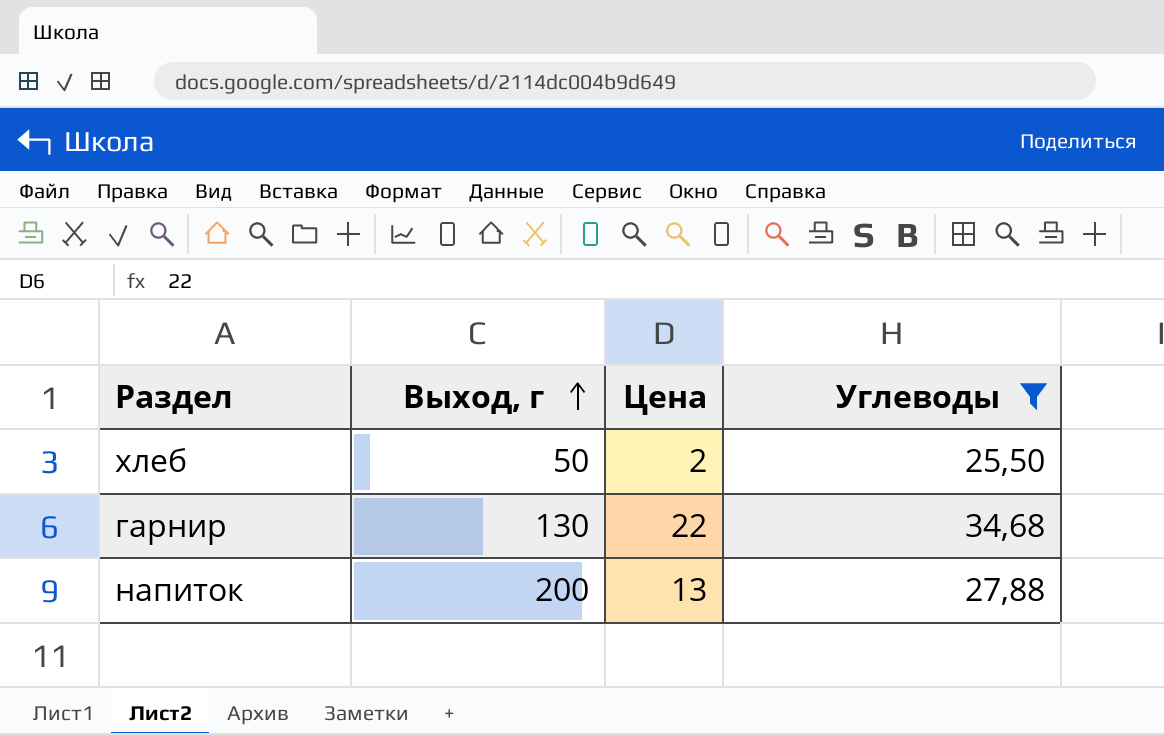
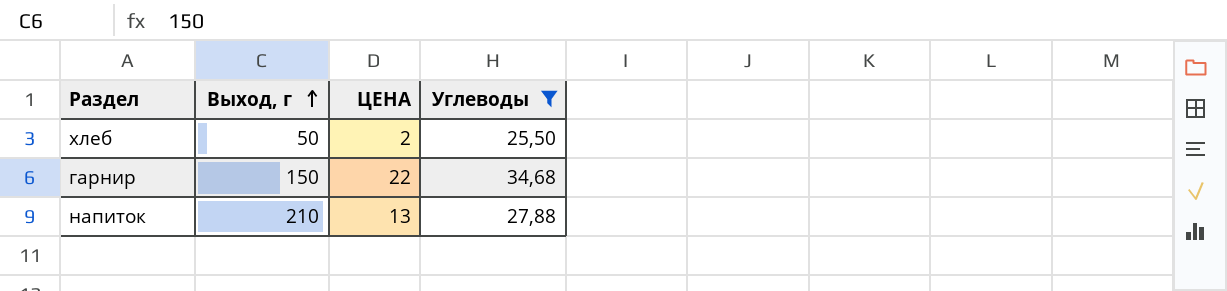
column name: Цена -> ЦЕНА
гарнир | Выход, г: 130 -> 150
напиток | Выход, г: 200 -> 210

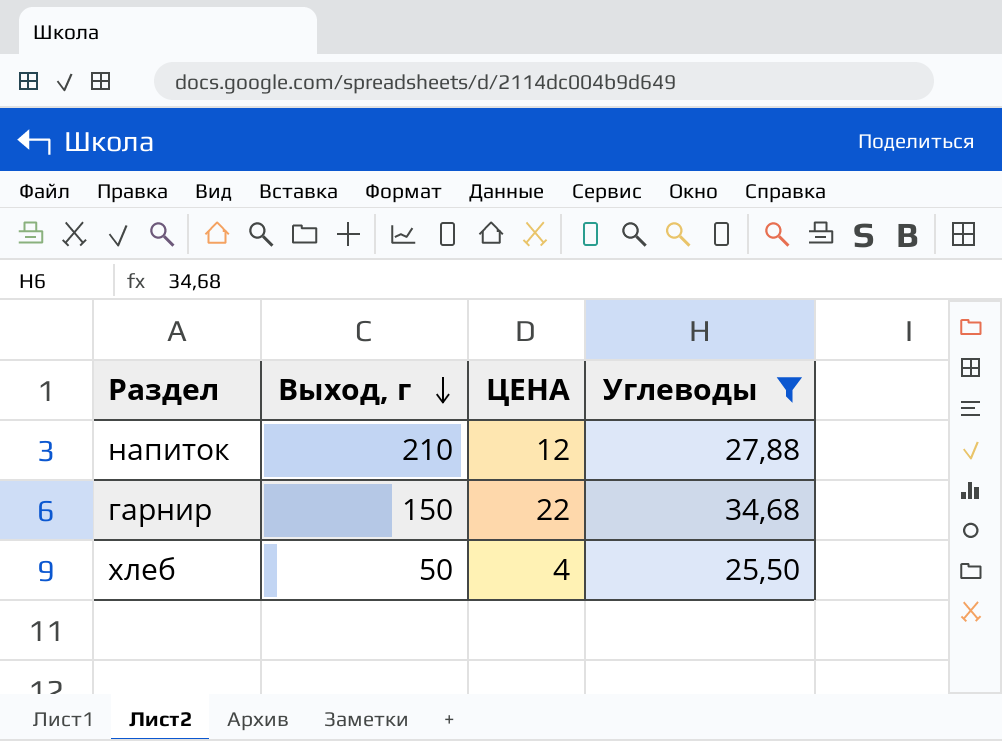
row order: Выход, г ascending -> Выход, г descending
напиток | ЦЕНА: 13 -> 12
хлеб | ЦЕНА: 2 -> 4

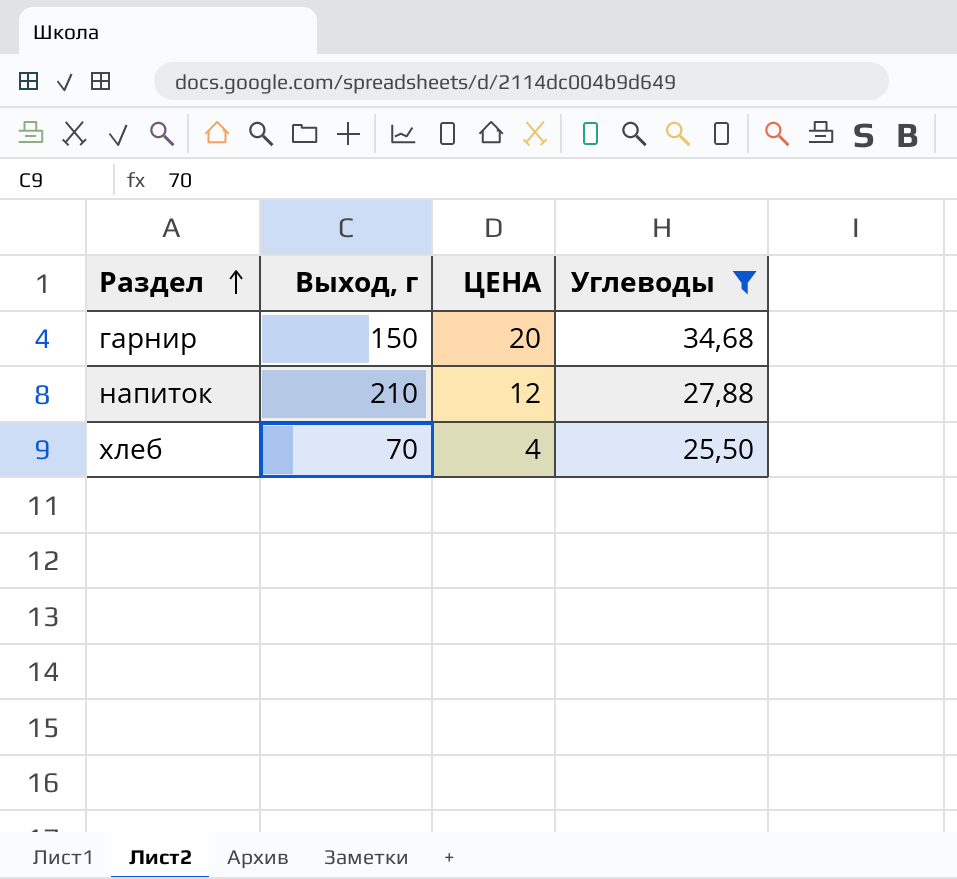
row order: Выход, г descending -> Раздел ascending
гарнир | ЦЕНА: 22 -> 20
хлеб | Выход, г: 50 -> 70

